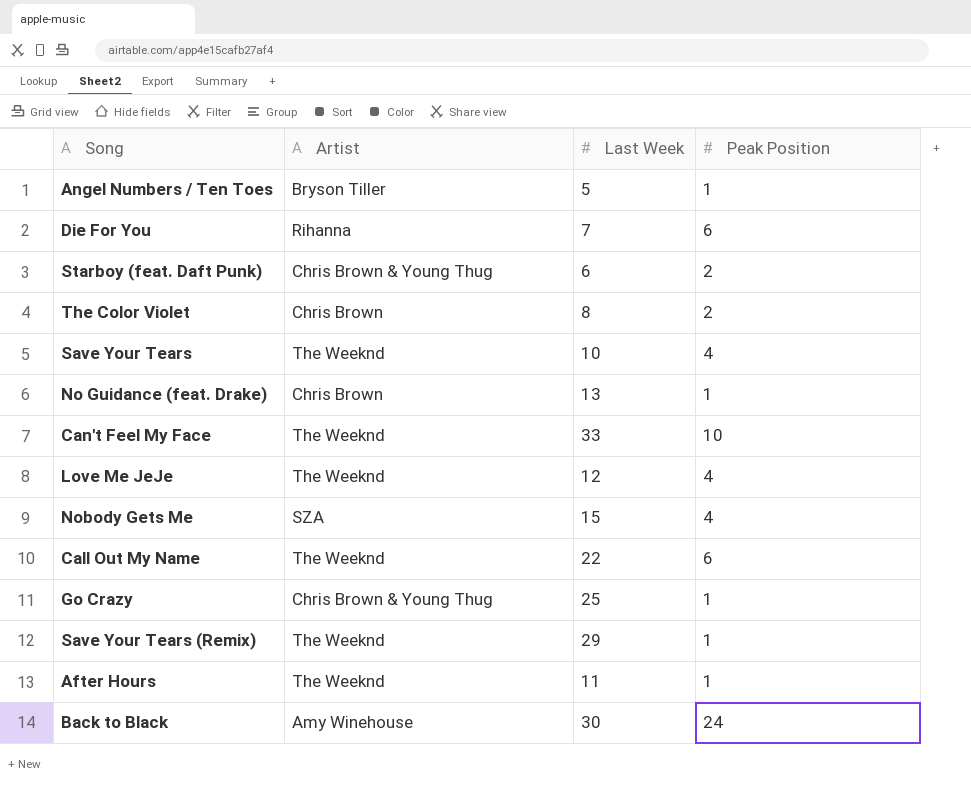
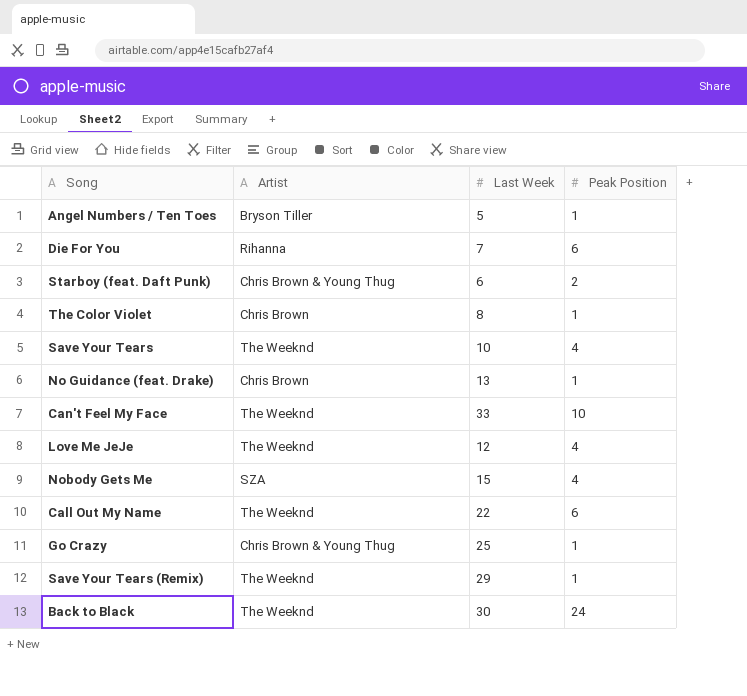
row After Hours: The Weeknd | 11 | 1 -> none
The Color Violet | Peak Position: 2 -> 1
Back to Black | Artist: Amy Winehouse -> The Weeknd

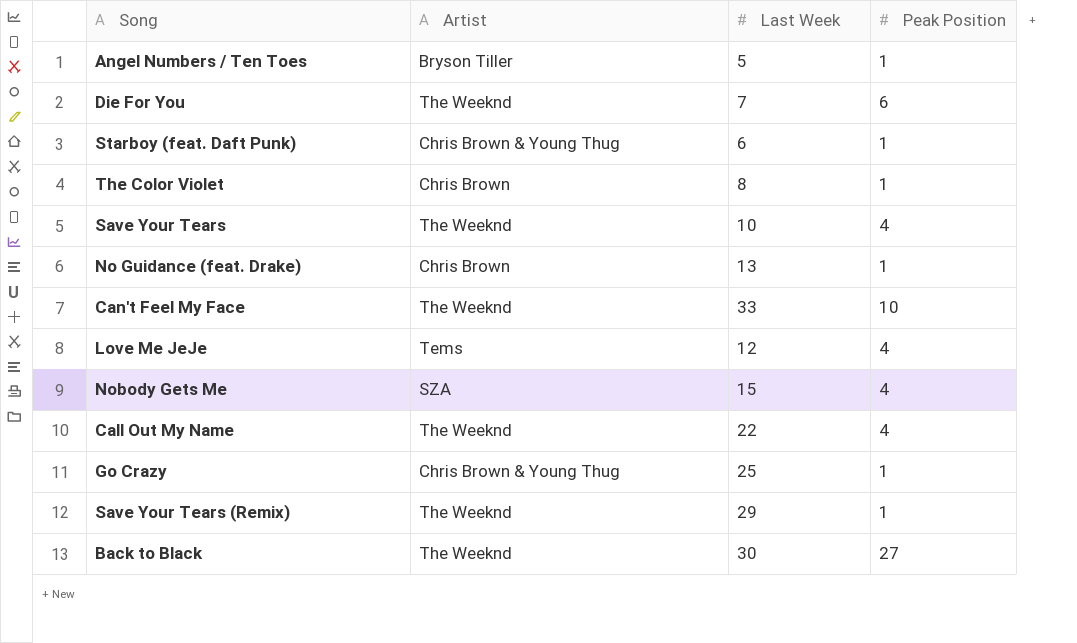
Die For You | Artist: Rihanna -> The Weeknd
Starboy (feat. Daft Punk) | Peak Position: 2 -> 1
Love Me JeJe | Artist: The Weeknd -> Tems
Call Out My Name | Peak Position: 6 -> 4
Back to Black | Peak Position: 24 -> 27

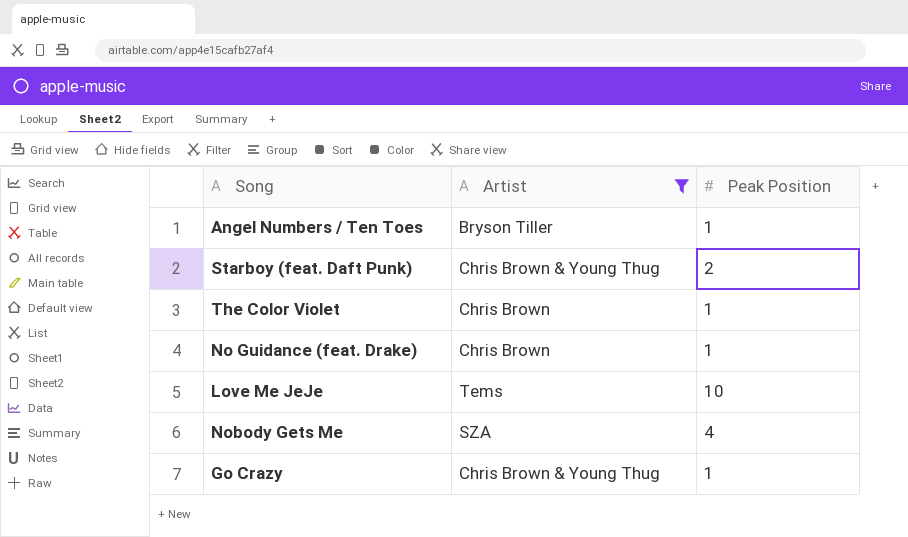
filter: none -> Artist != The Weeknd
column Last Week | position: 3 -> none
Starboy (feat. Daft Punk) | Peak Position: 1 -> 2
Love Me JeJe | Peak Position: 4 -> 10

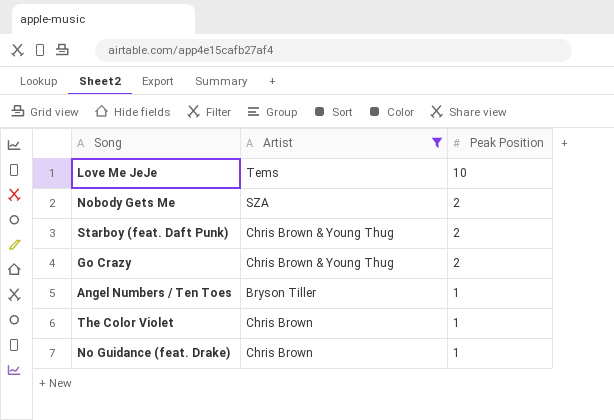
row order: none -> Peak Position descending
Nobody Gets Me | Peak Position: 4 -> 2
Go Crazy | Peak Position: 1 -> 2

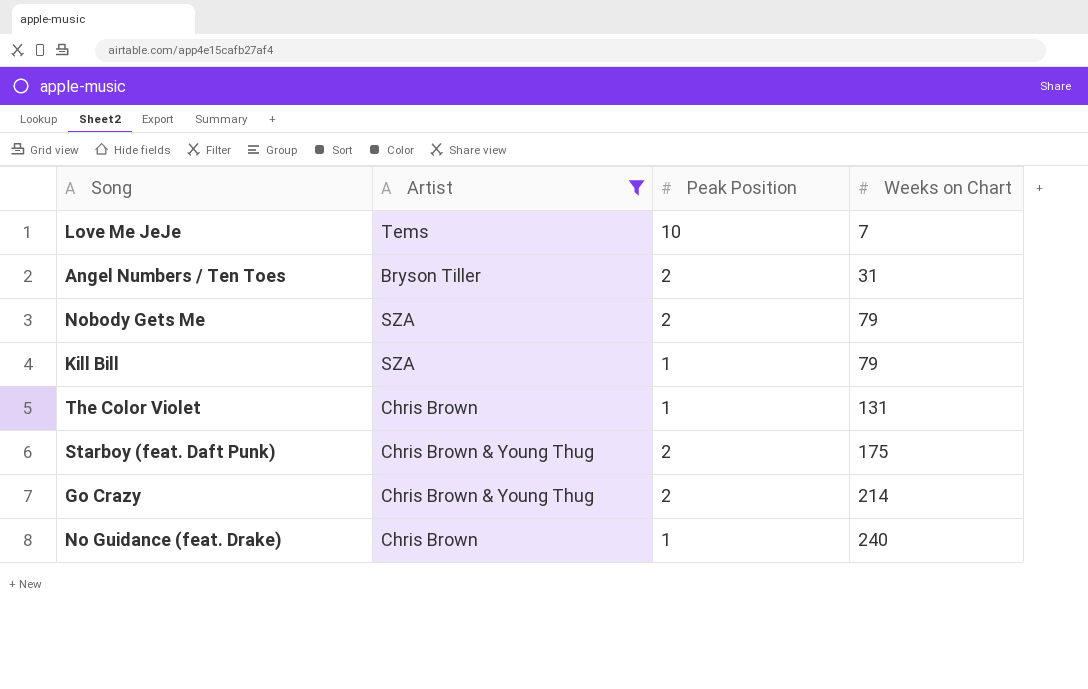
row order: Peak Position descending -> Weeks on Chart ascending
column Weeks on Chart | position: none -> 4
Angel Numbers / Ten Toes | Peak Position: 1 -> 2
row Kill Bill: none -> SZA | 1 | 79

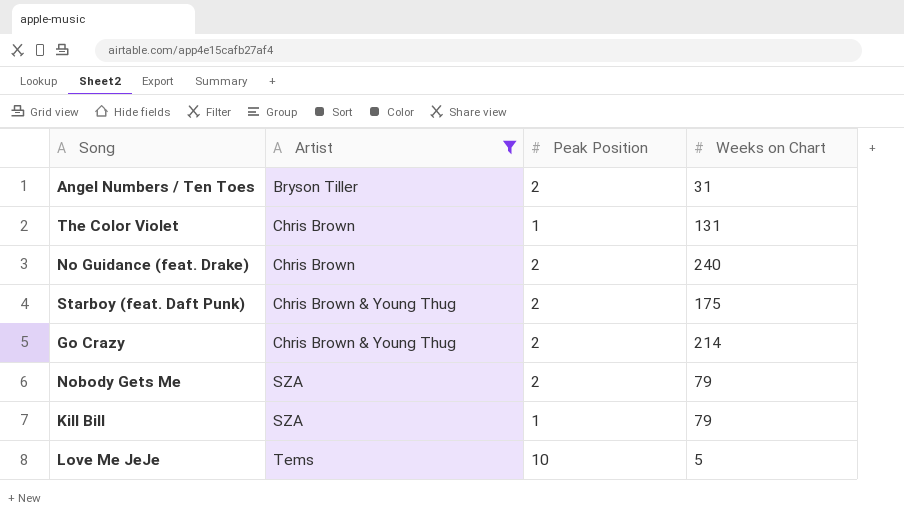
row order: Weeks on Chart ascending -> Artist ascending
No Guidance (feat. Drake) | Peak Position: 1 -> 2
Love Me JeJe | Weeks on Chart: 7 -> 5

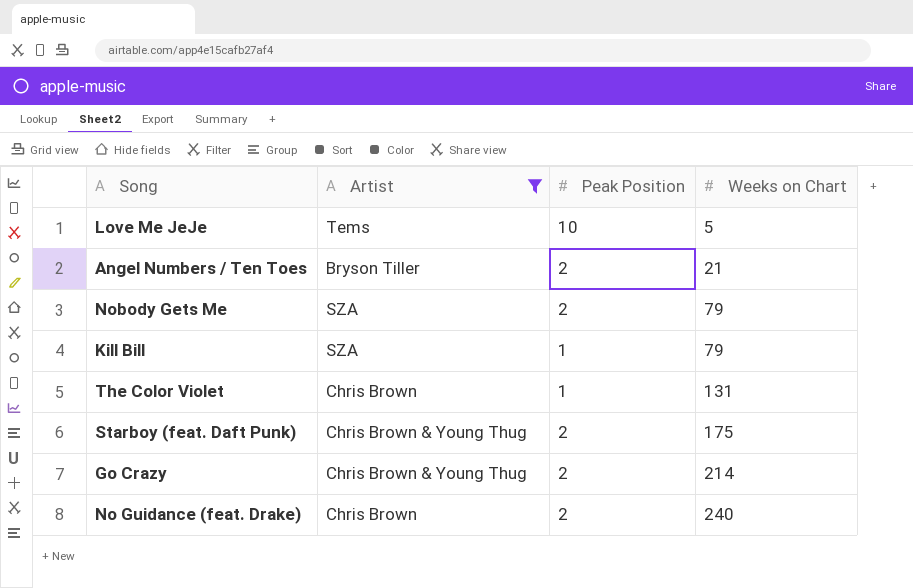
row order: Artist ascending -> Weeks on Chart ascending
Angel Numbers / Ten Toes | Weeks on Chart: 31 -> 21

